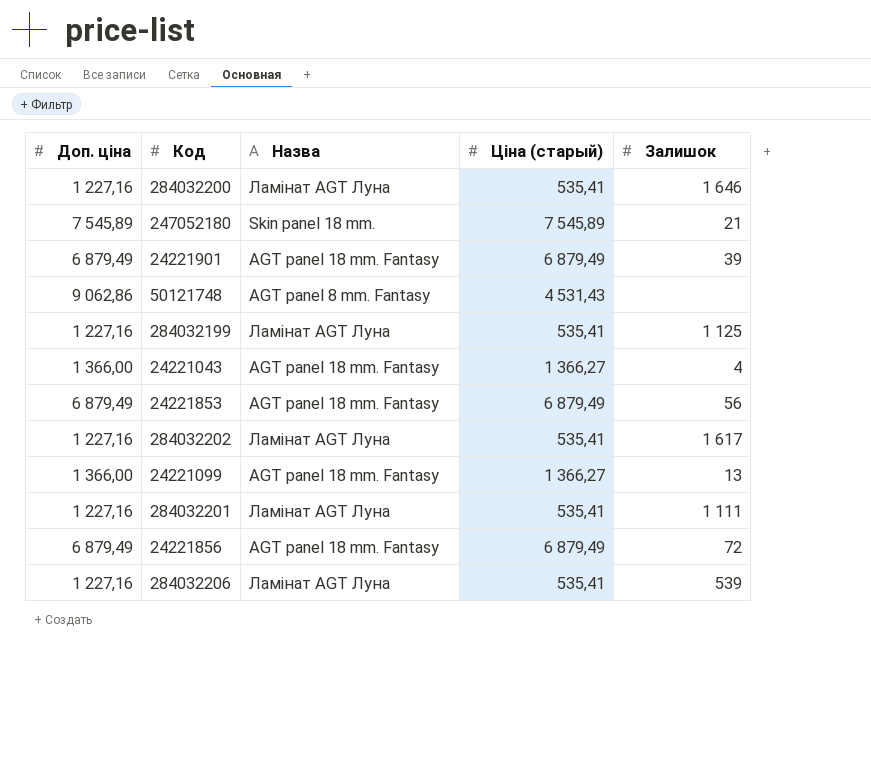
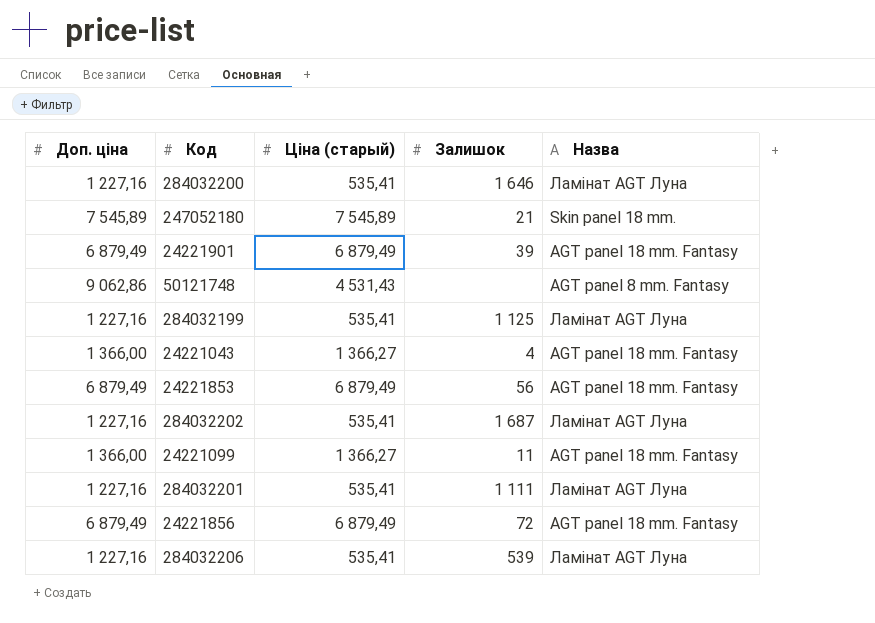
column Назва | position: 3 -> 5
284032202 | Залишок: 1 617 -> 1 687
24221099 | Залишок: 13 -> 11

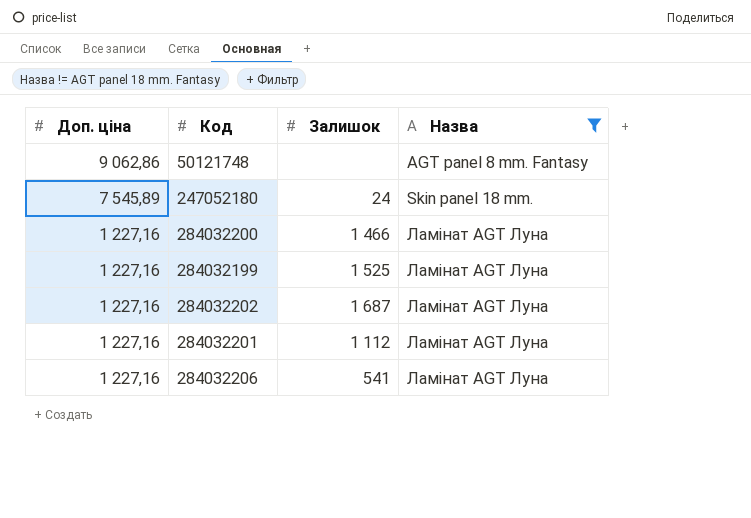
filter: none -> Назва != AGT panel 18 mm. Fantasy
row order: none -> Доп. ціна descending
column Ціна (старый) | position: 3 -> none
247052180 | Залишок: 21 -> 24
284032200 | Залишок: 1 646 -> 1 466
284032199 | Залишок: 1 125 -> 1 525
284032201 | Залишок: 1 111 -> 1 112
284032206 | Залишок: 539 -> 541

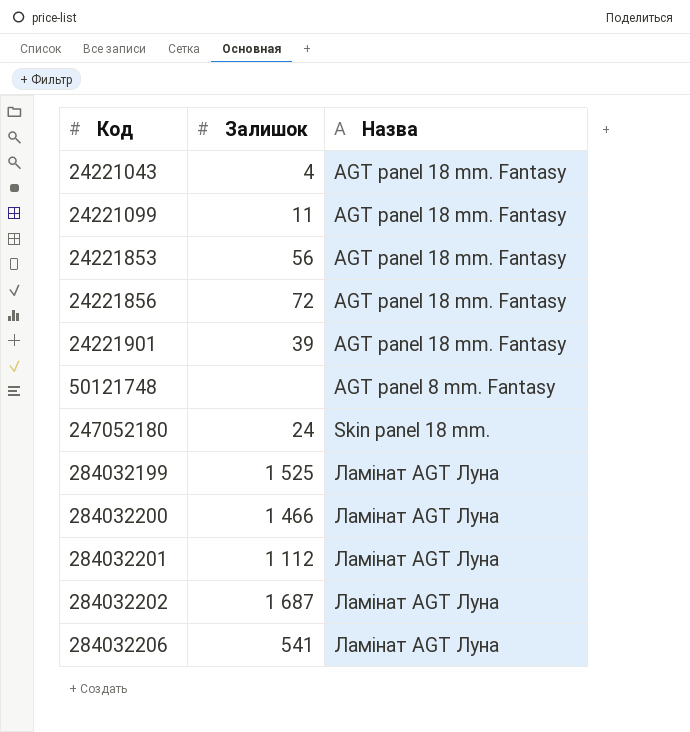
filter: Назва != AGT panel 18 mm. Fantasy -> none
row order: Доп. ціна descending -> Код ascending
column Доп. ціна | position: 1 -> none

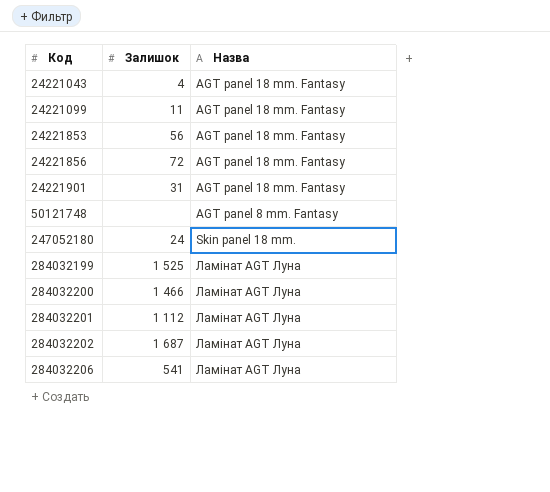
24221901 | Залишок: 39 -> 31

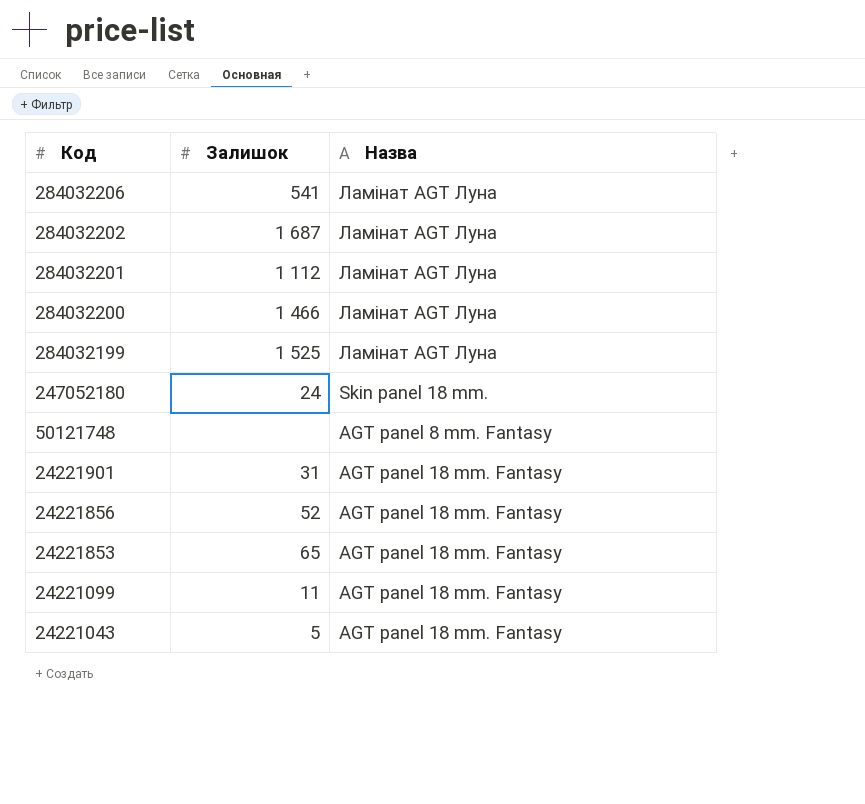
row order: Код ascending -> Код descending
24221856 | Залишок: 72 -> 52
24221853 | Залишок: 56 -> 65
24221043 | Залишок: 4 -> 5

